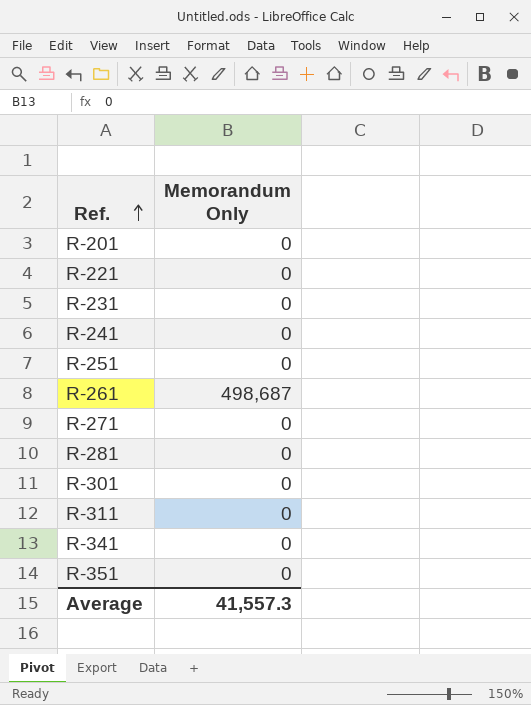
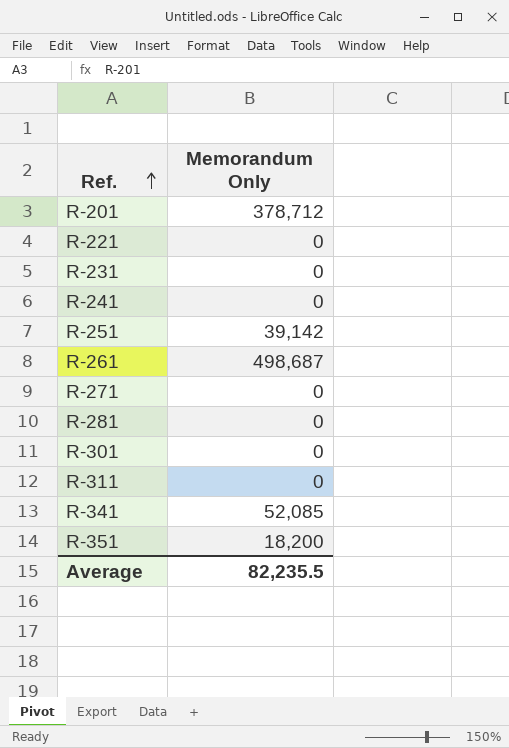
R-201 | Memorandum Only: 0 -> 378,712
R-251 | Memorandum Only: 0 -> 39,142
R-341 | Memorandum Only: 0 -> 52,085
R-351 | Memorandum Only: 0 -> 18,200
Average | Memorandum Only: 41,557.3 -> 82,235.5

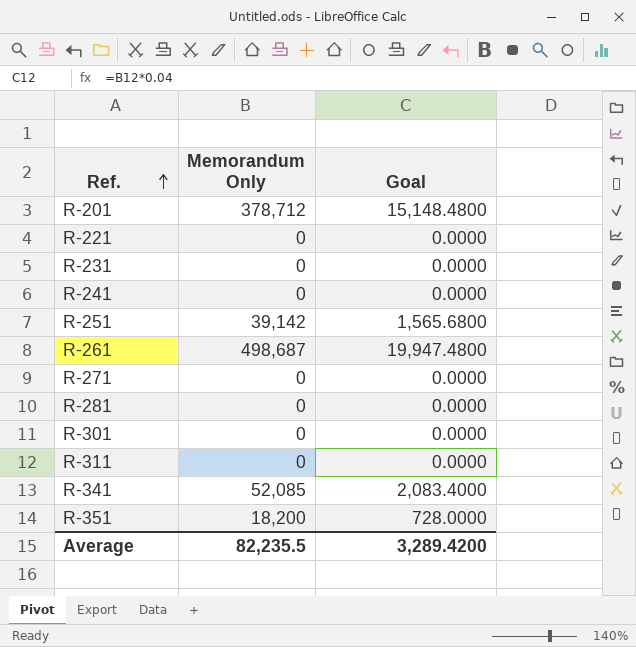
column Goal | formula: none -> [Memorandum Only] * 0.04

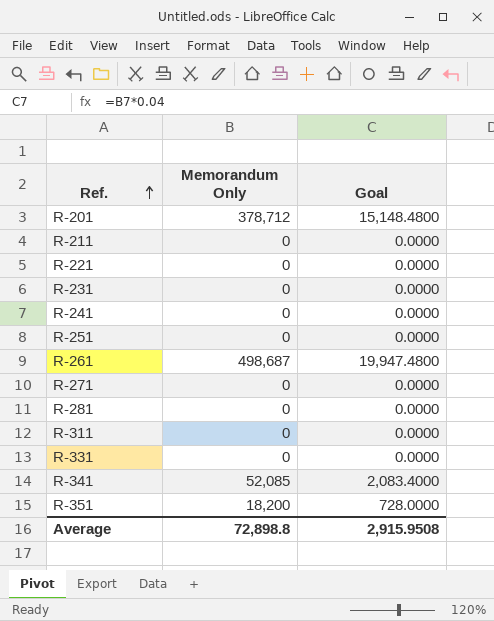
row R-301: 0 | 0.0000 -> none
row R-211: none -> 0 | 0.0000
R-251 | Memorandum Only: 39,142 -> 0
R-251 | Goal: 1,565.6800 -> 0.0000
row R-331: none -> 0 | 0.0000
Average | Memorandum Only: 82,235.5 -> 72,898.8
Average | Goal: 3,289.4200 -> 2,915.9508

